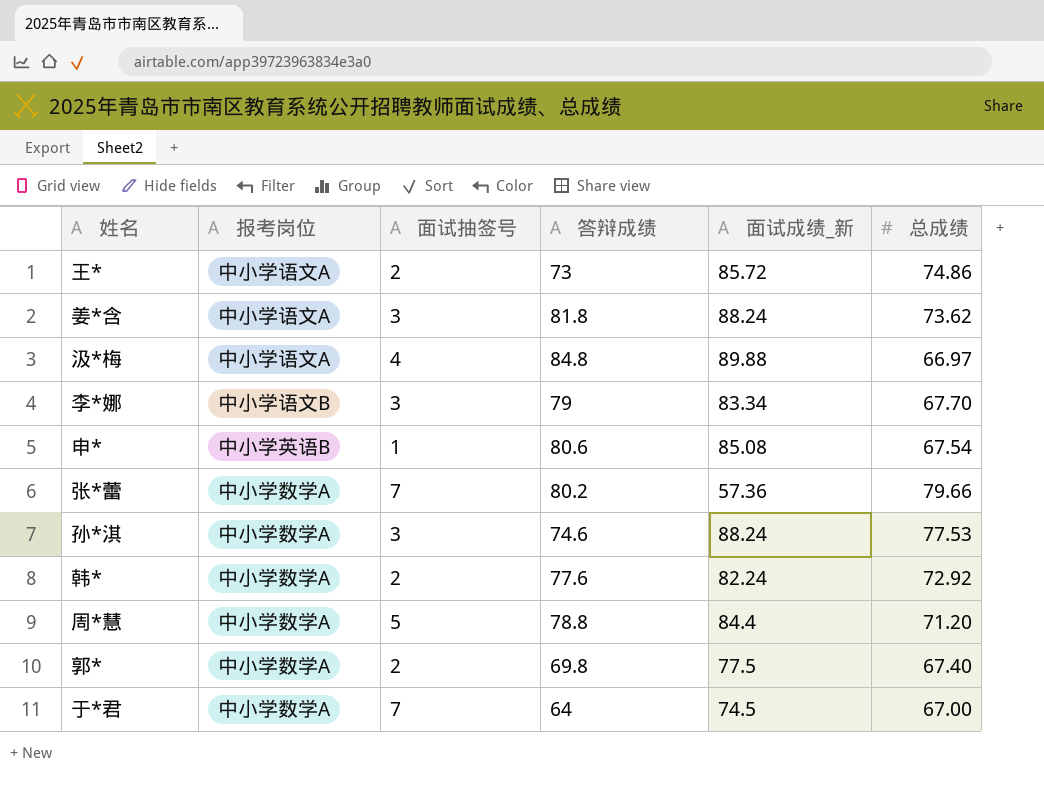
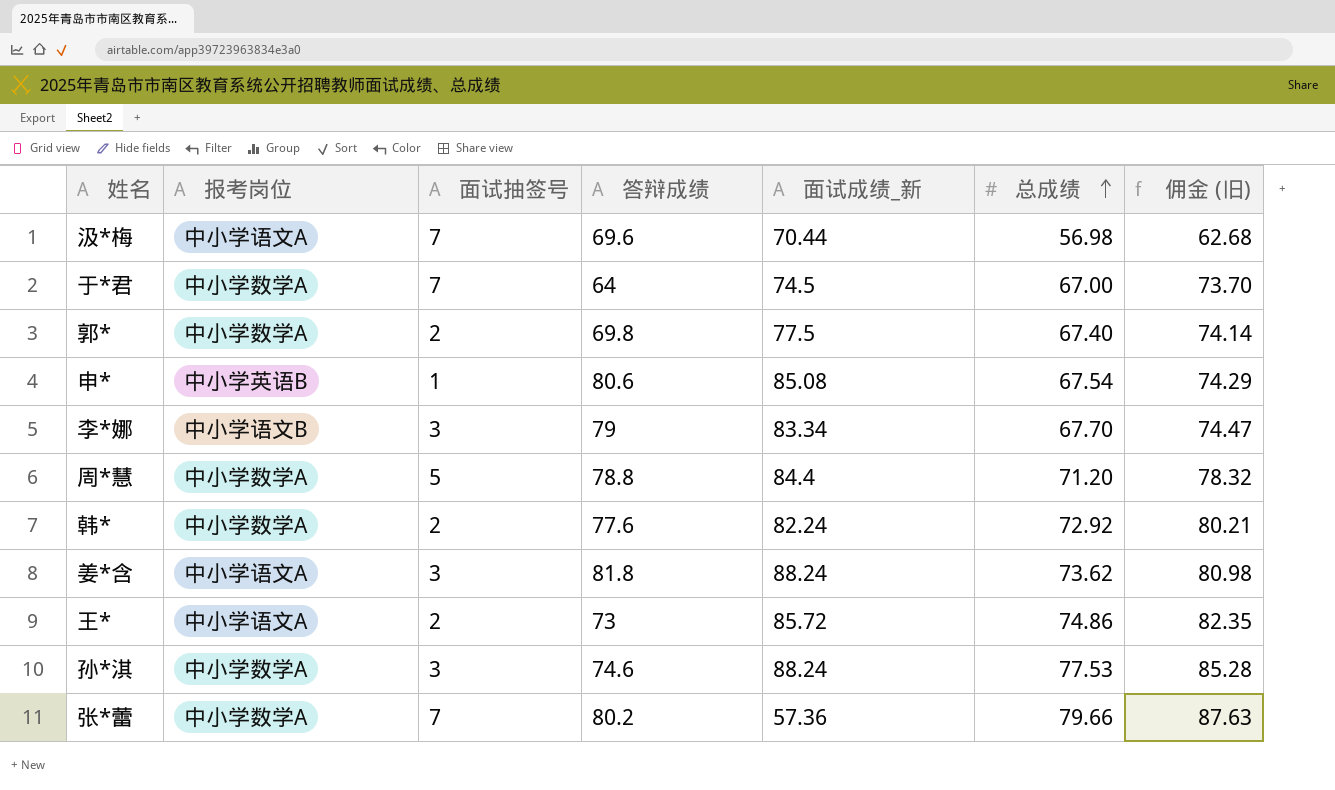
row order: none -> 总成绩 ascending
column 佣金 (旧) | formula: none -> [总成绩] * 1.1
汲*梅 | 面试抽签号: 4 -> 7
汲*梅 | 答辩成绩: 84.8 -> 69.6
汲*梅 | 面试成绩_新: 89.88 -> 70.44
汲*梅 | 总成绩: 66.97 -> 56.98

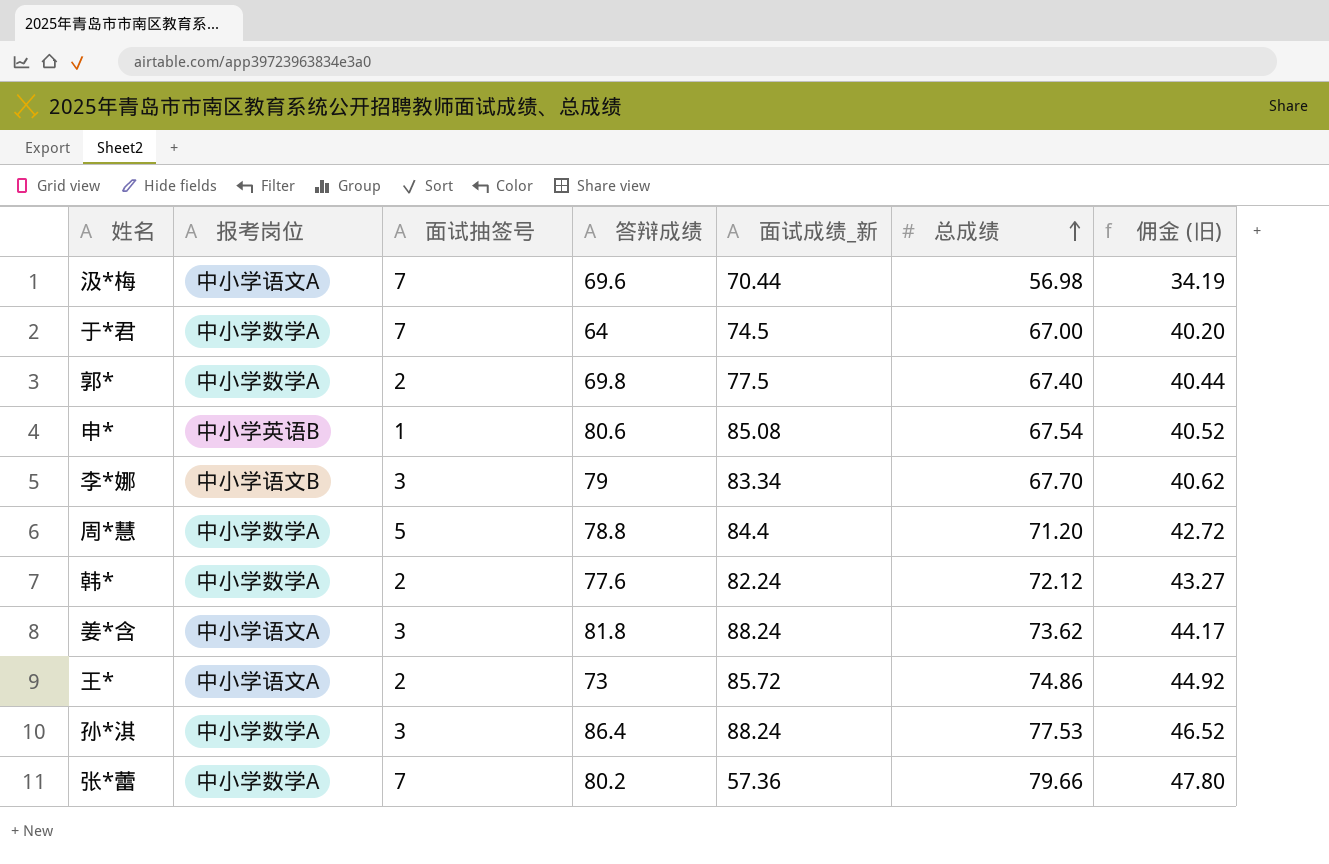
column 佣金 (旧) | formula: [总成绩] * 1.1 -> [总成绩] * 0.6
韩* | 总成绩: 72.92 -> 72.12
孙*淇 | 答辩成绩: 74.6 -> 86.4

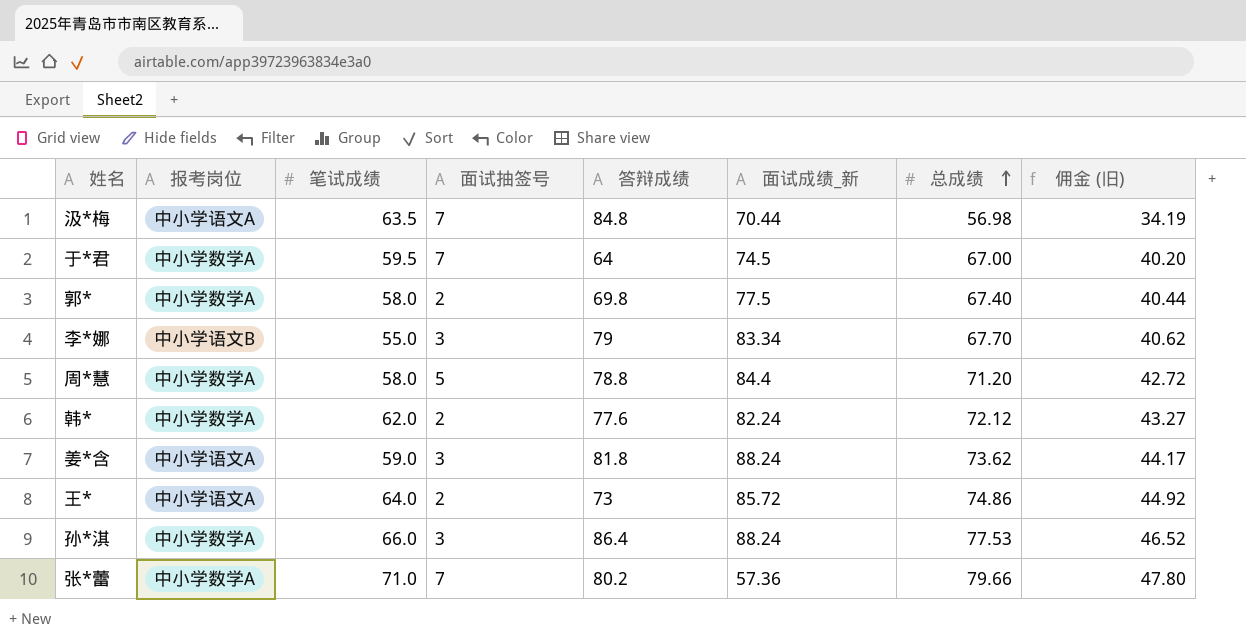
column 笔试成绩 | position: none -> 3
row 申*: 中小学英语B | 1 | 80.6 | 85.08 | 67.54 | 40.52 -> none
汲*梅 | 答辩成绩: 69.6 -> 84.8

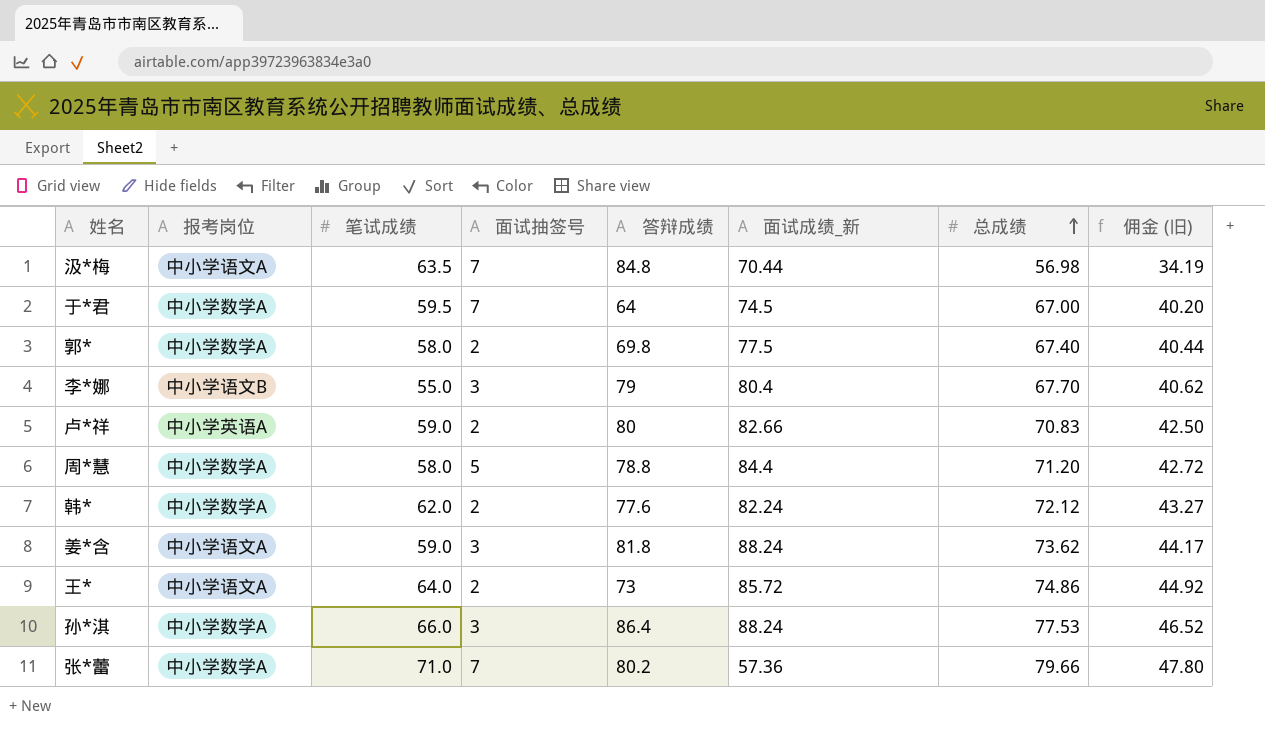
李*娜 | 面试成绩_新: 83.34 -> 80.4
row 卢*祥: none -> 中小学英语A | 59.0 | 2 | 80 | 82.66 | 70.83 | 42.50

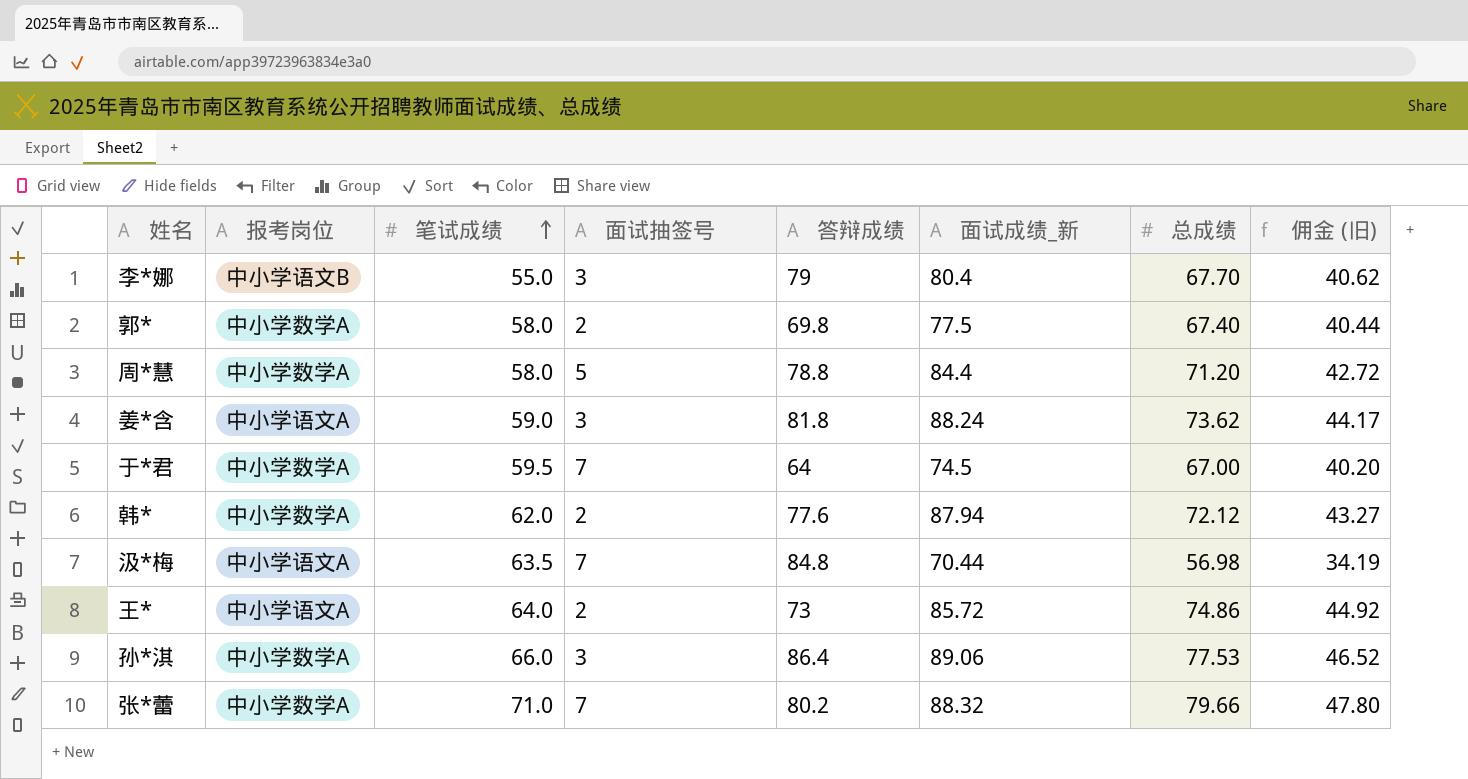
row order: 总成绩 ascending -> 笔试成绩 ascending
row 卢*祥: 中小学英语A | 59.0 | 2 | 80 | 82.66 | 70.83 | 42.50 -> none
韩* | 面试成绩_新: 82.24 -> 87.94
孙*淇 | 面试成绩_新: 88.24 -> 89.06
张*蕾 | 面试成绩_新: 57.36 -> 88.32

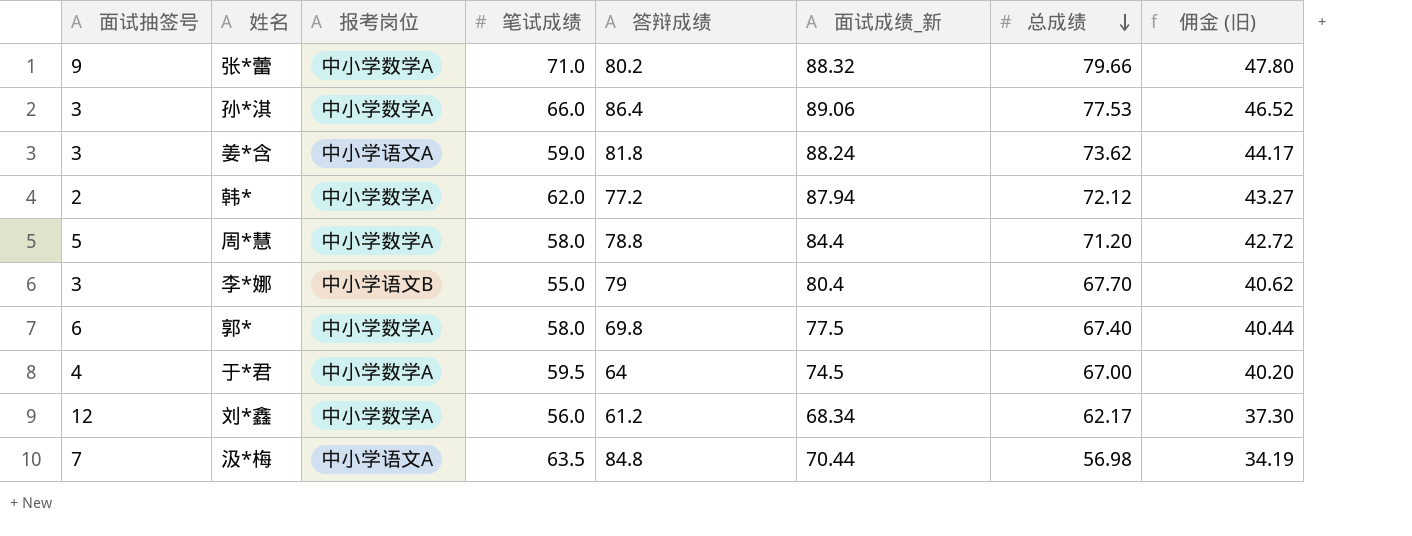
row order: 笔试成绩 ascending -> 总成绩 descending
column 面试抽签号 | position: 4 -> 1
row 王*: 中小学语文A | 64.0 | 2 | 73 | 85.72 | 74.86 | 44.92 -> none
张*蕾 | 面试抽签号: 7 -> 9
韩* | 答辩成绩: 77.6 -> 77.2
郭* | 面试抽签号: 2 -> 6
于*君 | 面试抽签号: 7 -> 4
row 刘*鑫: none -> 12 | 中小学数学A | 56.0 | 61.2 | 68.34 | 62.17 | 37.30

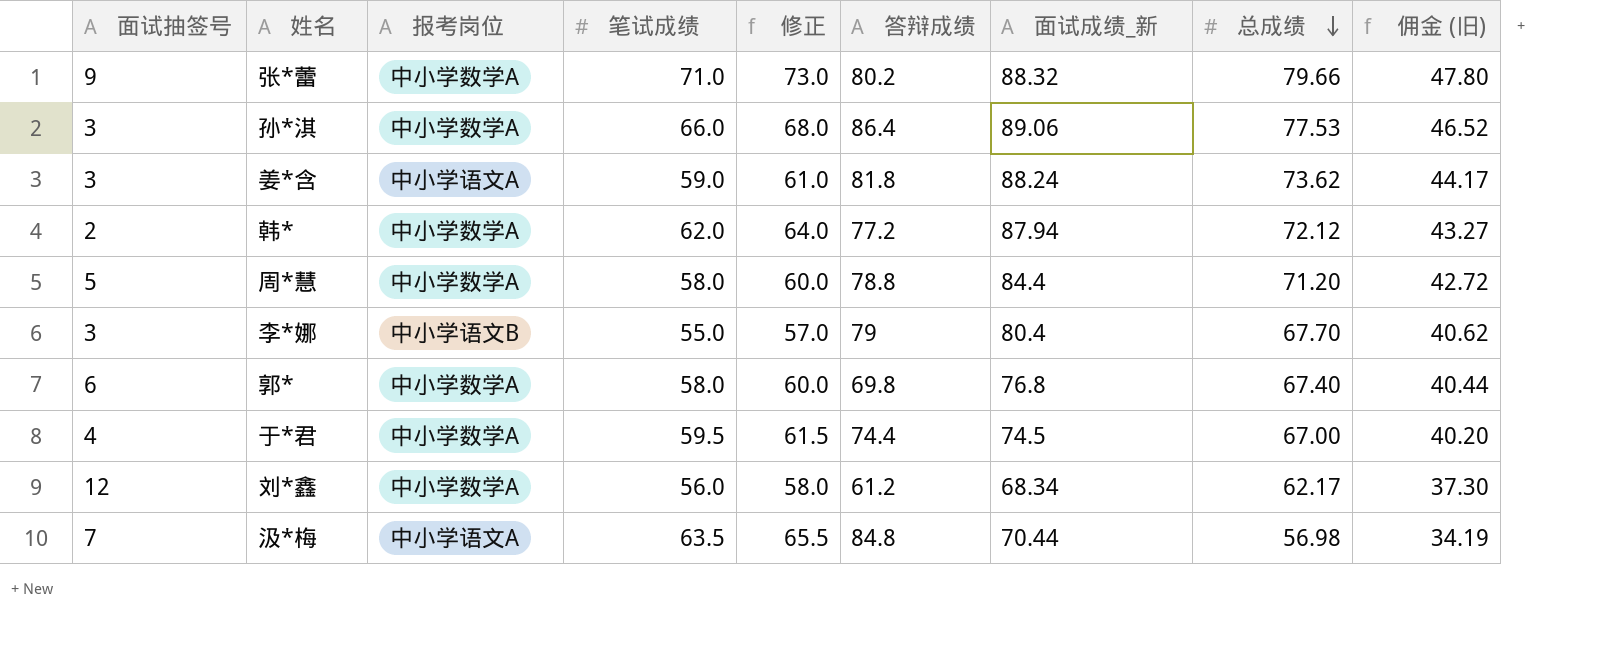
column 修正 | formula: none -> [笔试成绩] + 2
郭* | 面试成绩_新: 77.5 -> 76.8
于*君 | 答辩成绩: 64 -> 74.4

